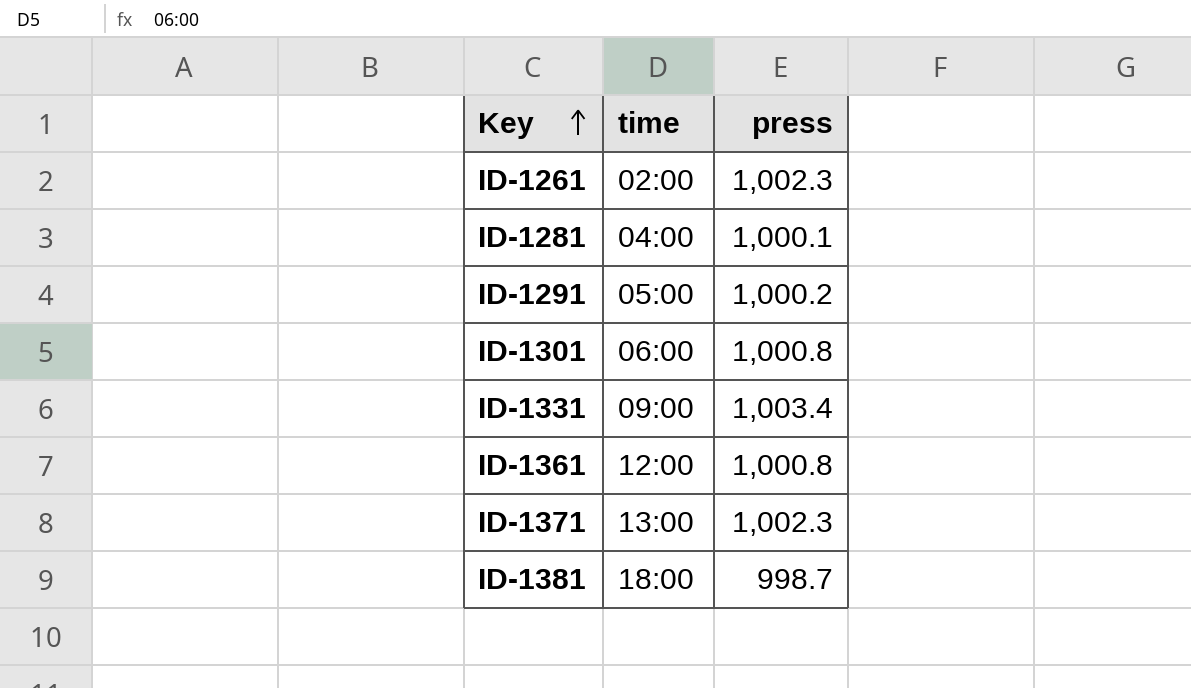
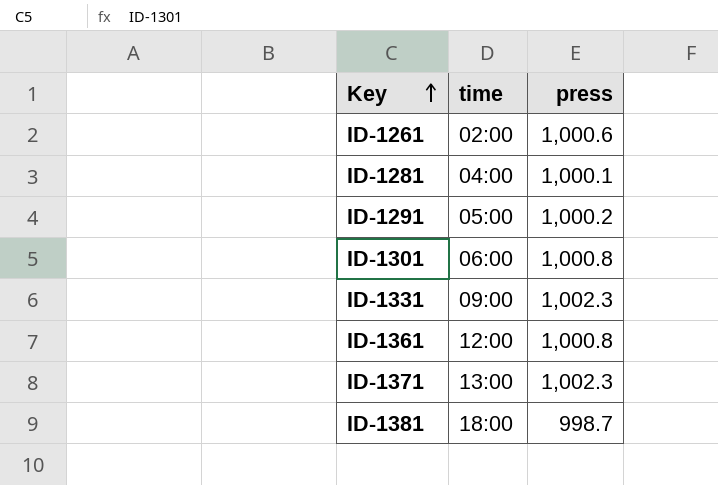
ID-1261 | press: 1,002.3 -> 1,000.6
ID-1331 | press: 1,003.4 -> 1,002.3

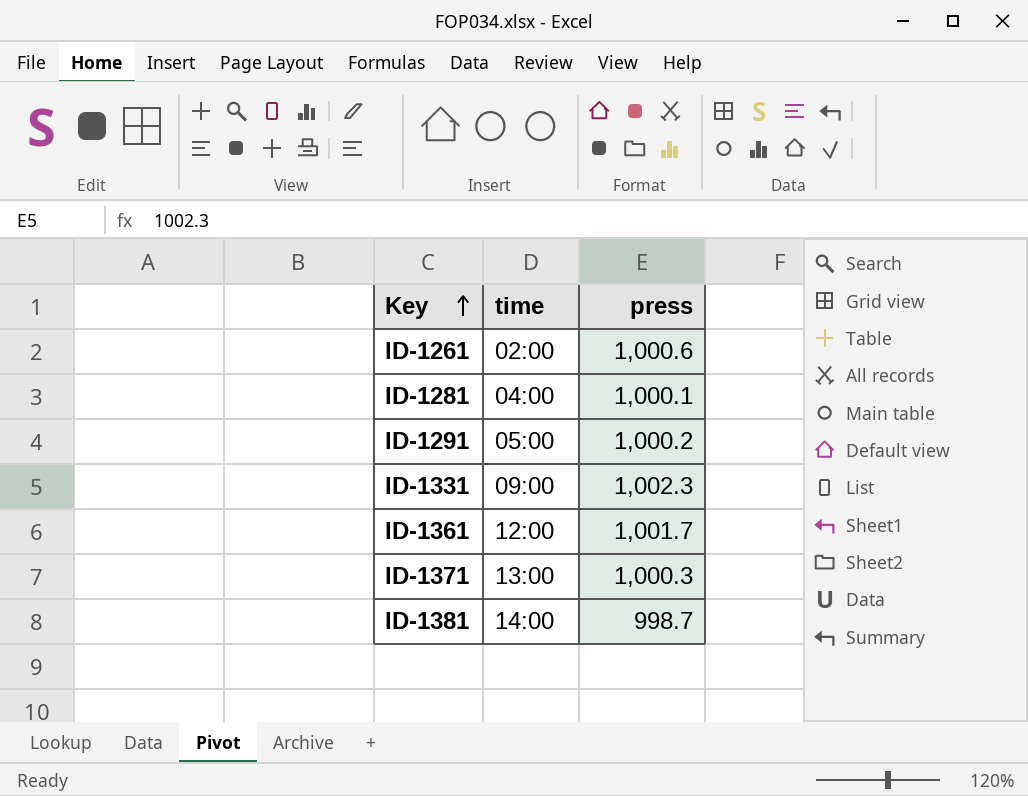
row ID-1301: 06:00 | 1,000.8 -> none
ID-1361 | press: 1,000.8 -> 1,001.7
ID-1371 | press: 1,002.3 -> 1,000.3
ID-1381 | time: 18:00 -> 14:00

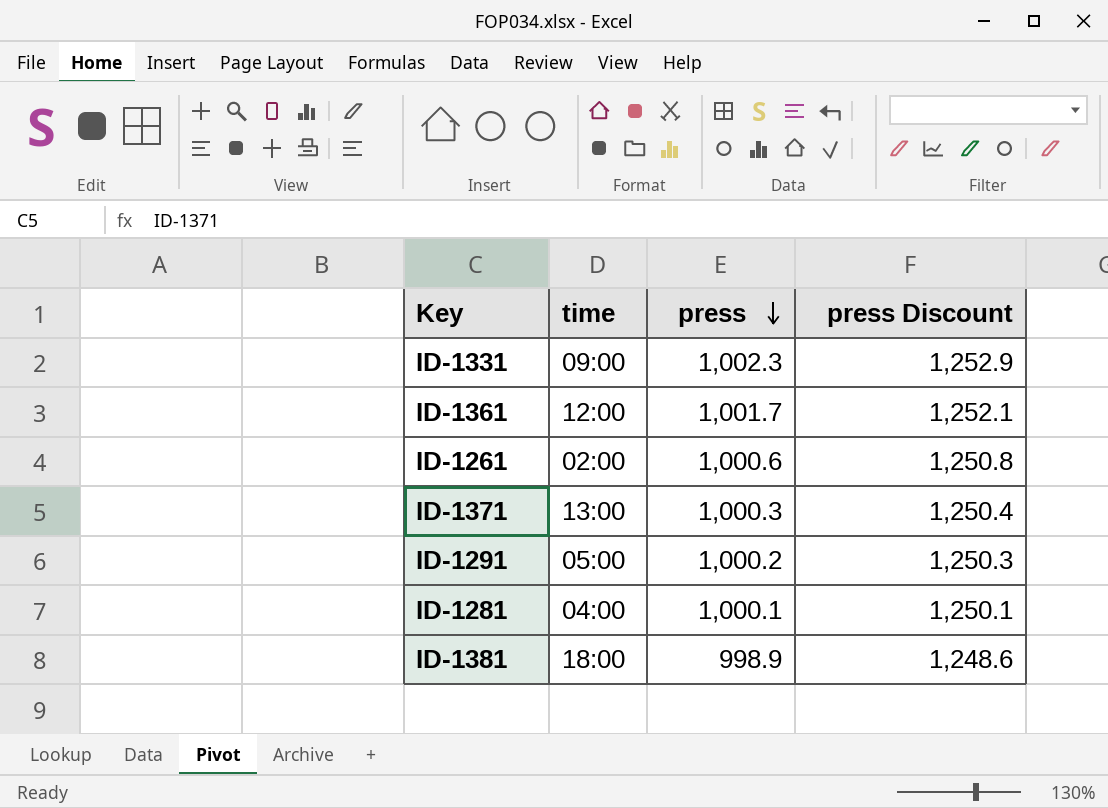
row order: Key ascending -> press descending
column press Discount | formula: none -> [press] * 1.25
ID-1381 | time: 14:00 -> 18:00
ID-1381 | press: 998.7 -> 998.9

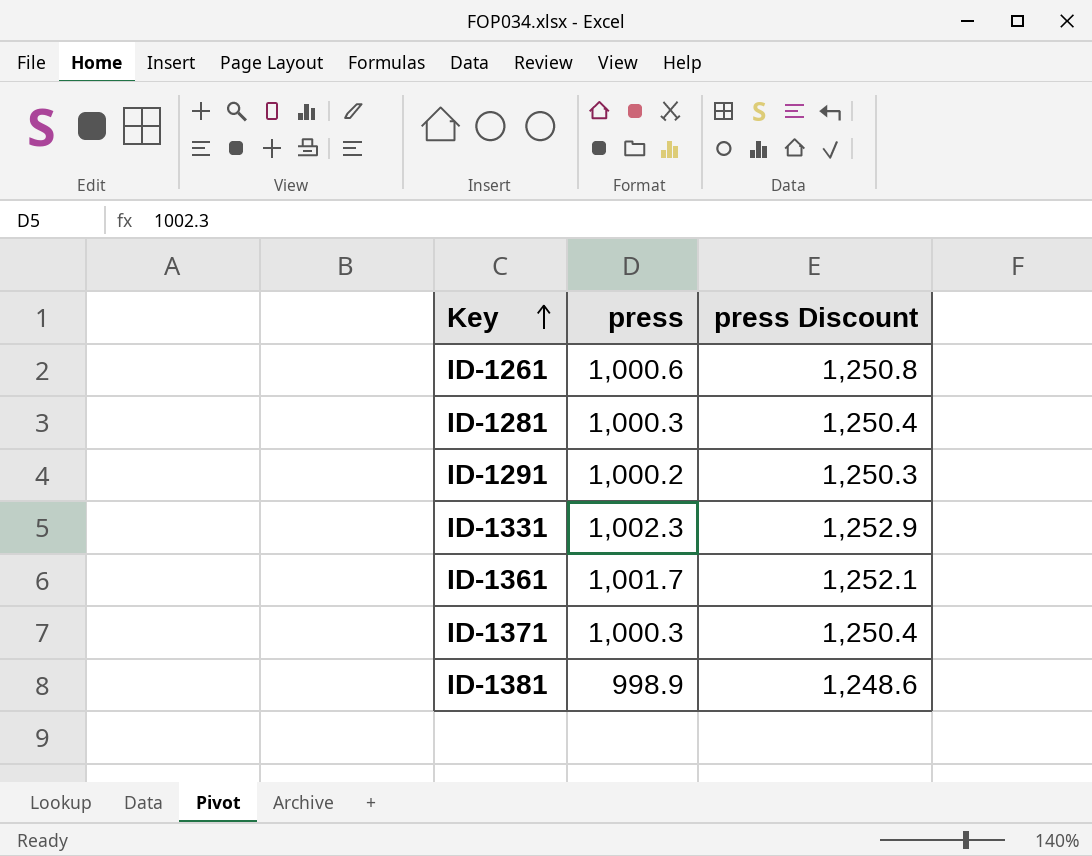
row order: press descending -> Key ascending
column time | position: 2 -> none
ID-1281 | press: 1,000.1 -> 1,000.3
ID-1281 | press Discount: 1,250.1 -> 1,250.4

